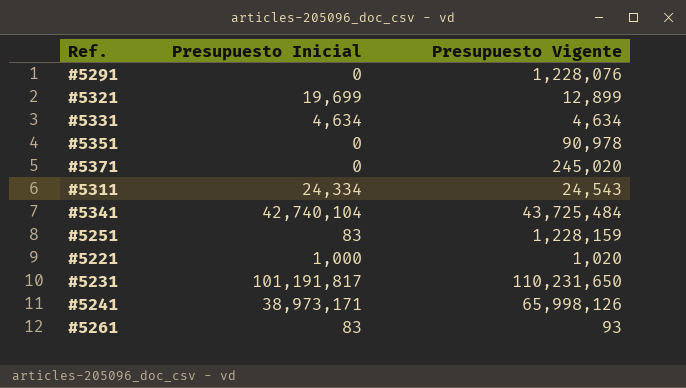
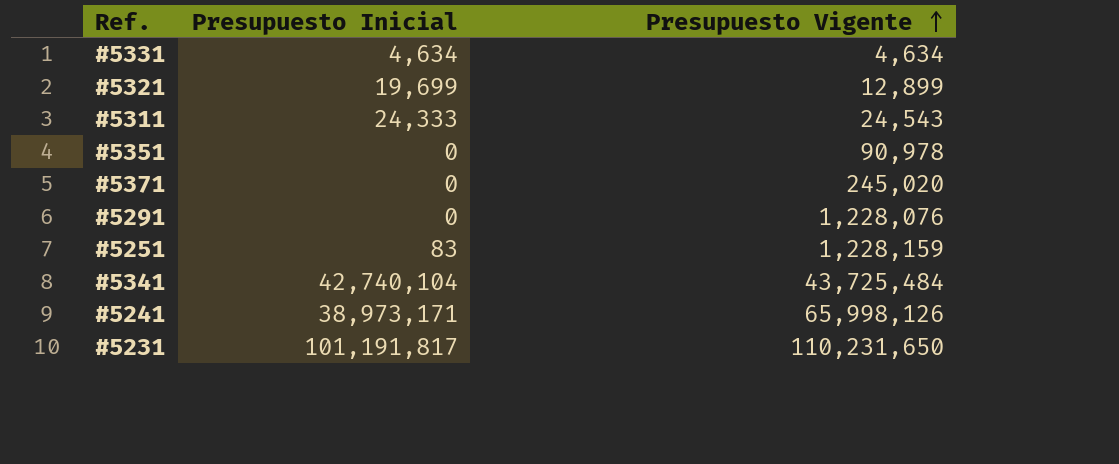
row order: none -> Presupuesto Vigente ascending
row #5221: 1,000 | 1,020 -> none
row #5261: 83 | 93 -> none
#5311 | Presupuesto Inicial: 24,334 -> 24,333

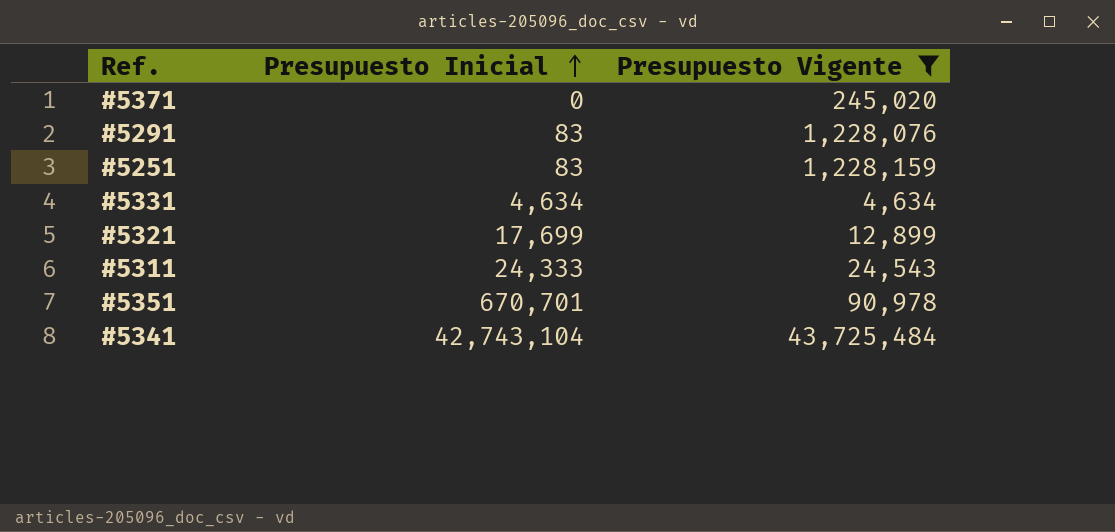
filter: none -> Presupuesto Vigente <= 43,725,484
row order: Presupuesto Vigente ascending -> Presupuesto Inicial ascending
#5291 | Presupuesto Inicial: 0 -> 83
#5321 | Presupuesto Inicial: 19,699 -> 17,699
#5351 | Presupuesto Inicial: 0 -> 670,701
#5341 | Presupuesto Inicial: 42,740,104 -> 42,743,104

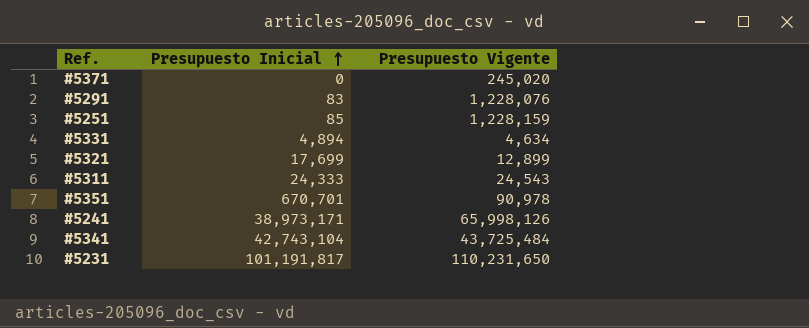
filter: Presupuesto Vigente <= 43,725,484 -> none
#5251 | Presupuesto Inicial: 83 -> 85
#5331 | Presupuesto Inicial: 4,634 -> 4,894

